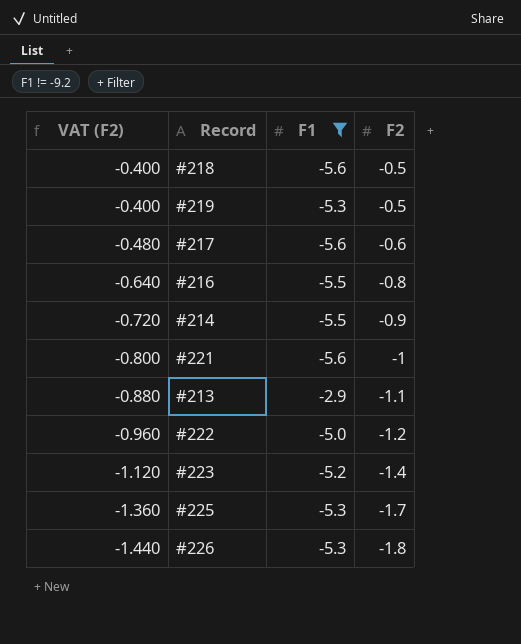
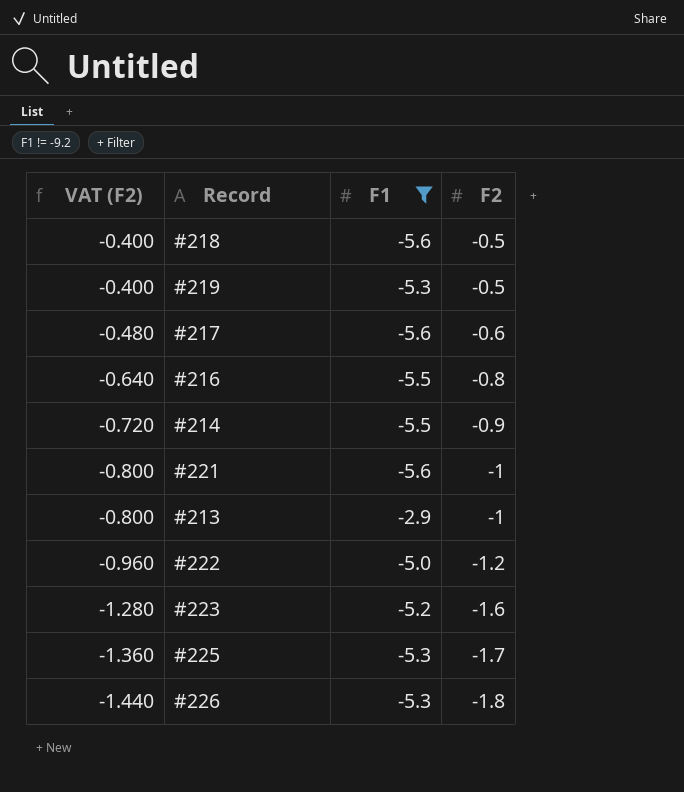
#213 | VAT (F2): -0.880 -> -0.800
#213 | F2: -1.1 -> -1
#223 | VAT (F2): -1.120 -> -1.280
#223 | F2: -1.4 -> -1.6

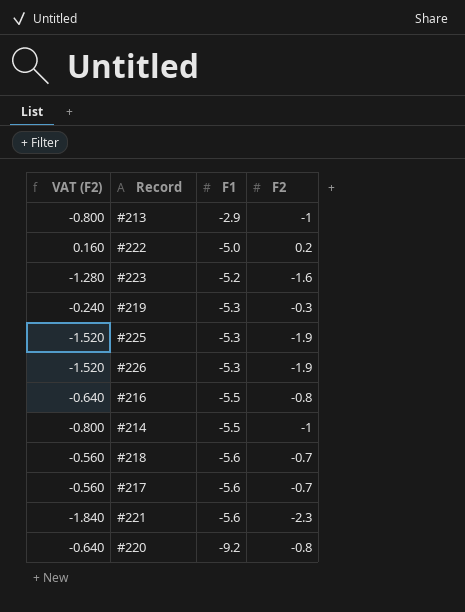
filter: F1 != -9.2 -> none
row order: VAT (F2) descending -> F1 descending
#222 | VAT (F2): -0.960 -> 0.160
#222 | F2: -1.2 -> 0.2
#219 | VAT (F2): -0.400 -> -0.240
#219 | F2: -0.5 -> -0.3
#225 | VAT (F2): -1.360 -> -1.520
#225 | F2: -1.7 -> -1.9
#226 | VAT (F2): -1.440 -> -1.520
#226 | F2: -1.8 -> -1.9
#214 | VAT (F2): -0.720 -> -0.800
#214 | F2: -0.9 -> -1
#218 | VAT (F2): -0.400 -> -0.560
#218 | F2: -0.5 -> -0.7
#217 | VAT (F2): -0.480 -> -0.560
#217 | F2: -0.6 -> -0.7
#221 | VAT (F2): -0.800 -> -1.840
#221 | F2: -1 -> -2.3

